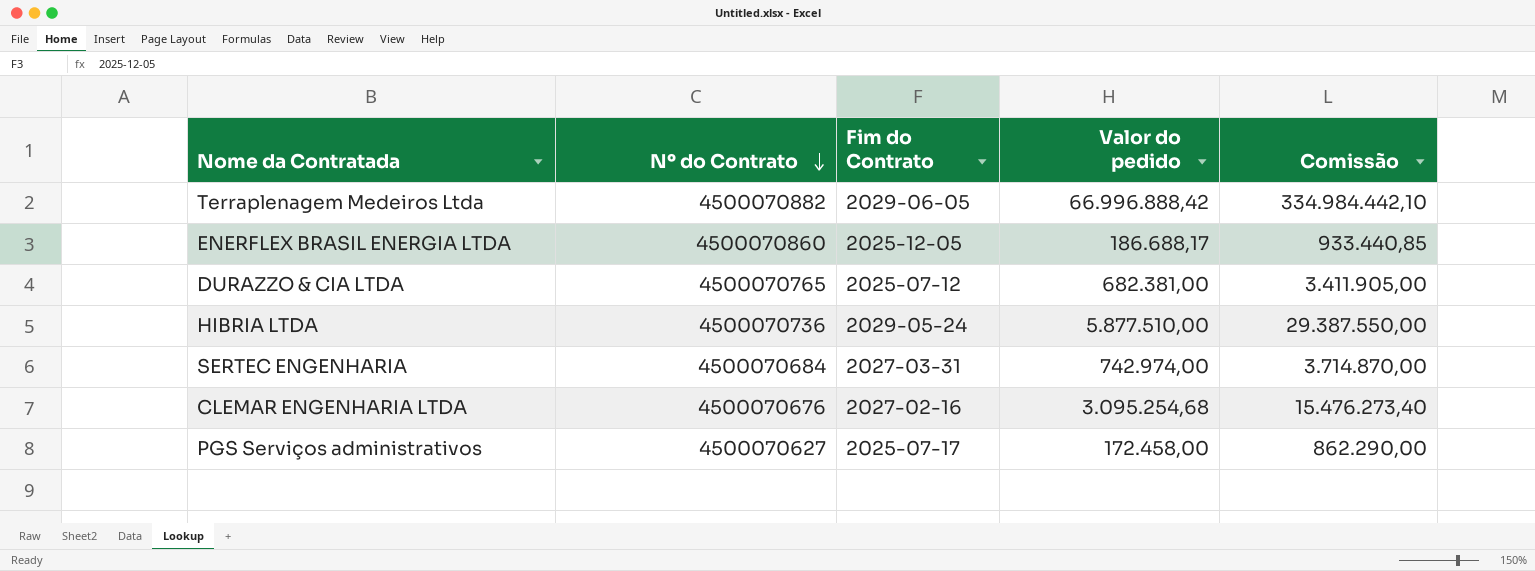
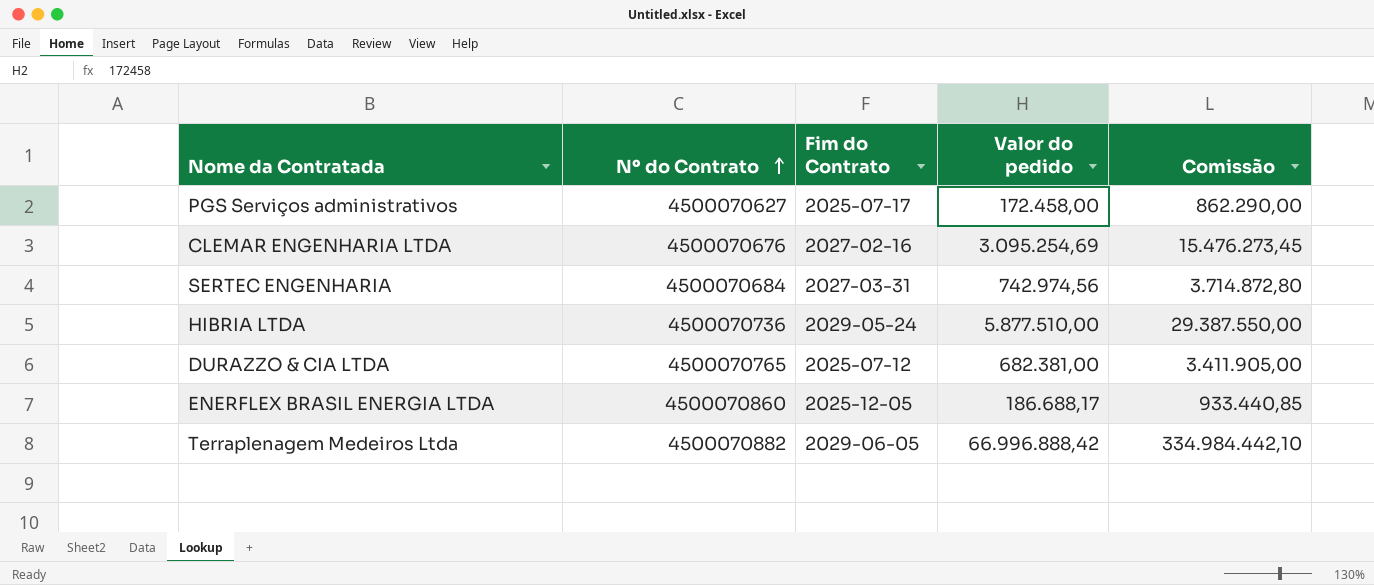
row order: Nº do Contrato descending -> Nº do Contrato ascending
CLEMAR ENGENHARIA LTDA | Valor do pedido: 3.095.254,68 -> 3.095.254,69
CLEMAR ENGENHARIA LTDA | Comissão: 15.476.273,40 -> 15.476.273,45
SERTEC ENGENHARIA | Valor do pedido: 742.974,00 -> 742.974,56
SERTEC ENGENHARIA | Comissão: 3.714.870,00 -> 3.714.872,80

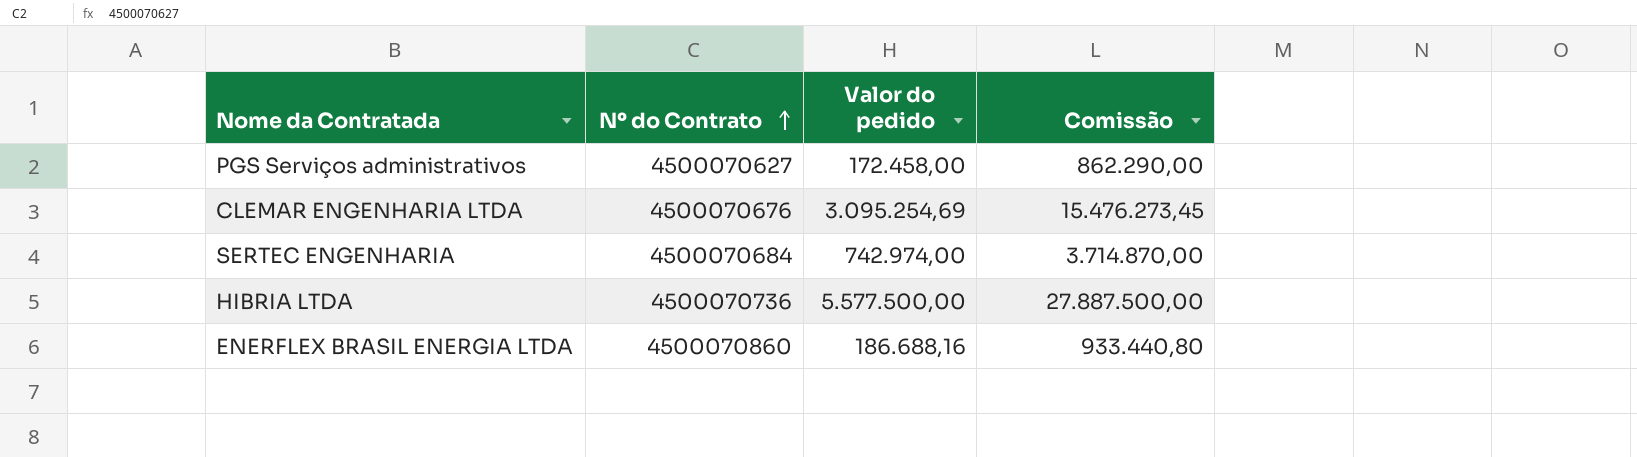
column Fim do Contrato | position: 3 -> none
row DURAZZO & CIA LTDA: 4500070765 | 2025-07-12 | 682.381,00 | 3.411.905,00 -> none
row Terraplenagem Medeiros Ltda: 4500070882 | 2029-06-05 | 66.996.888,42 | 334.984.442,10 -> none
SERTEC ENGENHARIA | Valor do pedido: 742.974,56 -> 742.974,00
SERTEC ENGENHARIA | Comissão: 3.714.872,80 -> 3.714.870,00
HIBRIA LTDA | Valor do pedido: 5.877.510,00 -> 5.577.500,00
HIBRIA LTDA | Comissão: 29.387.550,00 -> 27.887.500,00
ENERFLEX BRASIL ENERGIA LTDA | Valor do pedido: 186.688,17 -> 186.688,16
ENERFLEX BRASIL ENERGIA LTDA | Comissão: 933.440,85 -> 933.440,80

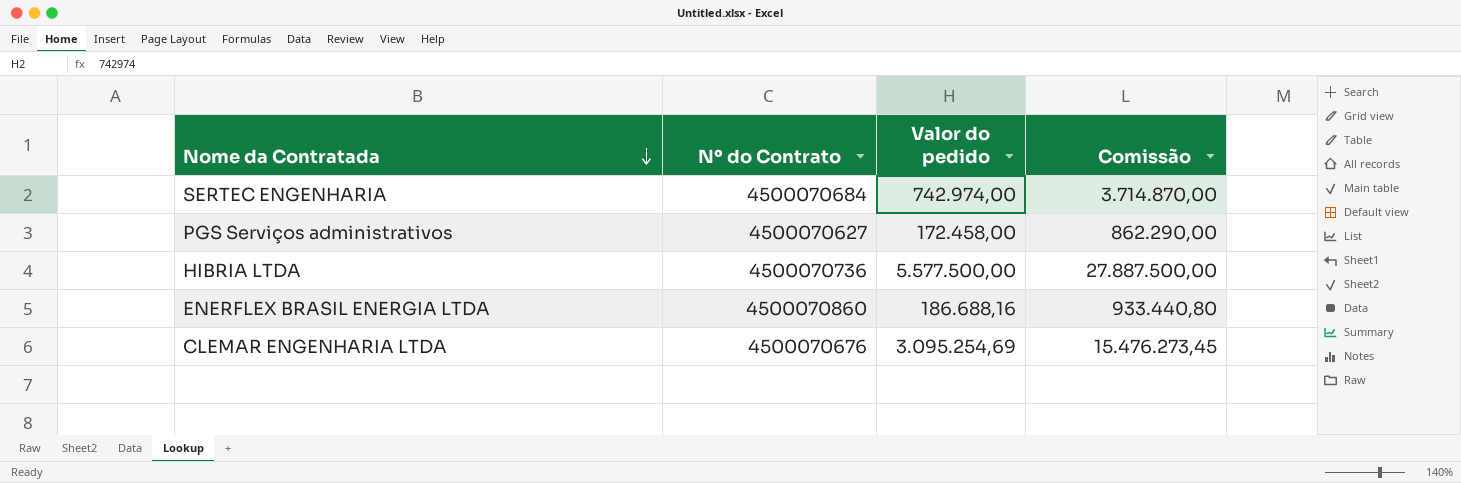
row order: Nº do Contrato ascending -> Nome da Contratada descending

